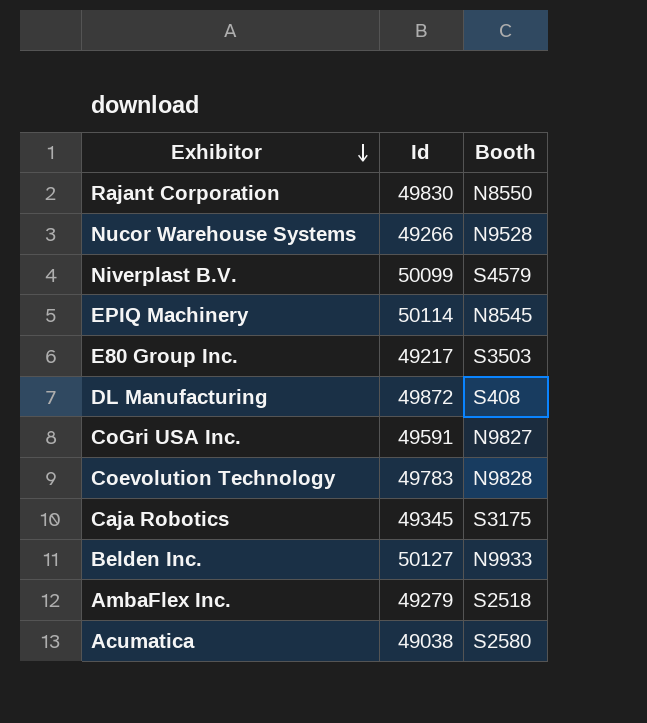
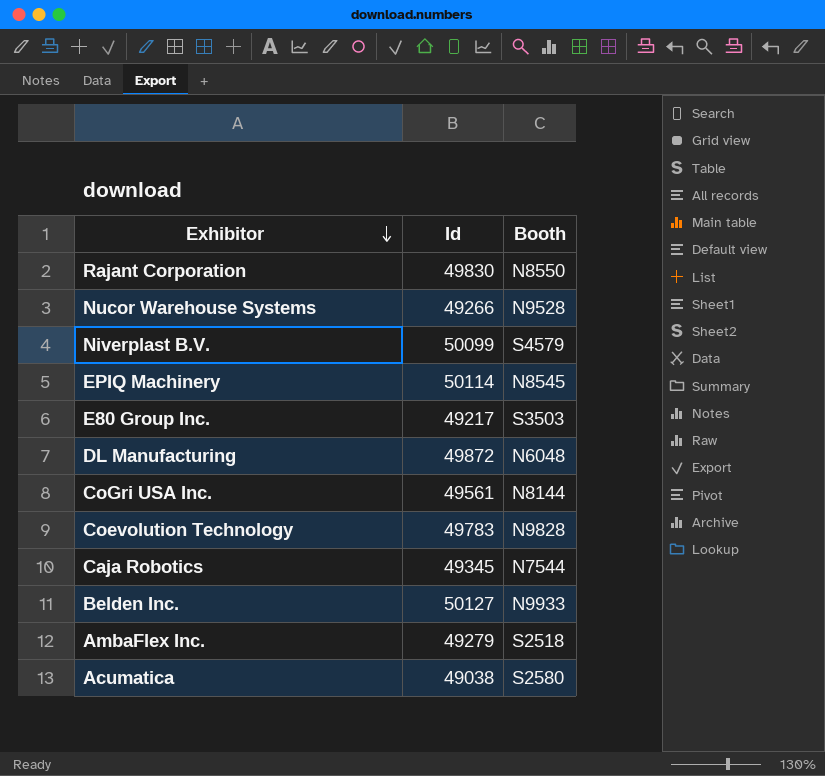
DL Manufacturing | Booth: S408 -> N6048
CoGri USA Inc. | Id: 49591 -> 49561
CoGri USA Inc. | Booth: N9827 -> N8144
Caja Robotics | Booth: S3175 -> N7544

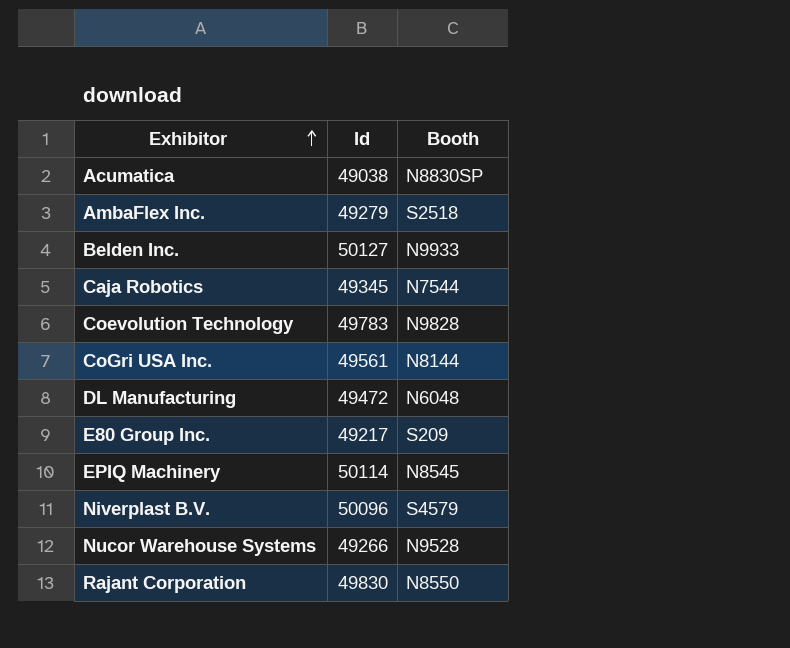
row order: Exhibitor descending -> Exhibitor ascending
Acumatica | Booth: S2580 -> N8830SP
DL Manufacturing | Id: 49872 -> 49472
E80 Group Inc. | Booth: S3503 -> S209
Niverplast B.V. | Id: 50099 -> 50096

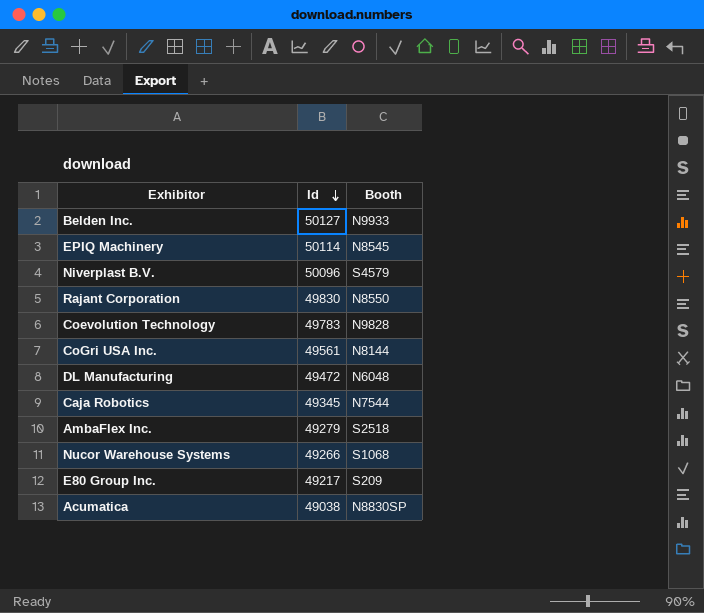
row order: Exhibitor ascending -> Id descending
Nucor Warehouse Systems | Booth: N9528 -> S1068

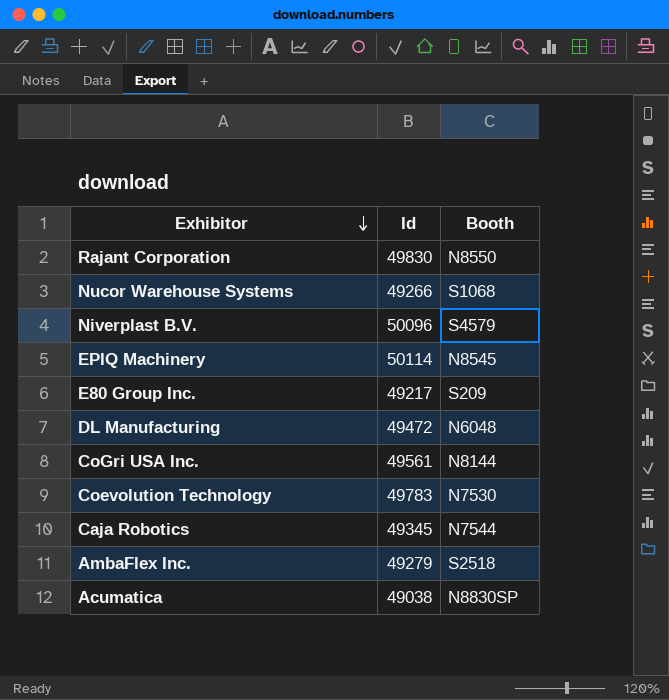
row order: Id descending -> Exhibitor descending
row Belden Inc.: 50127 | N9933 -> none
Coevolution Technology | Booth: N9828 -> N7530

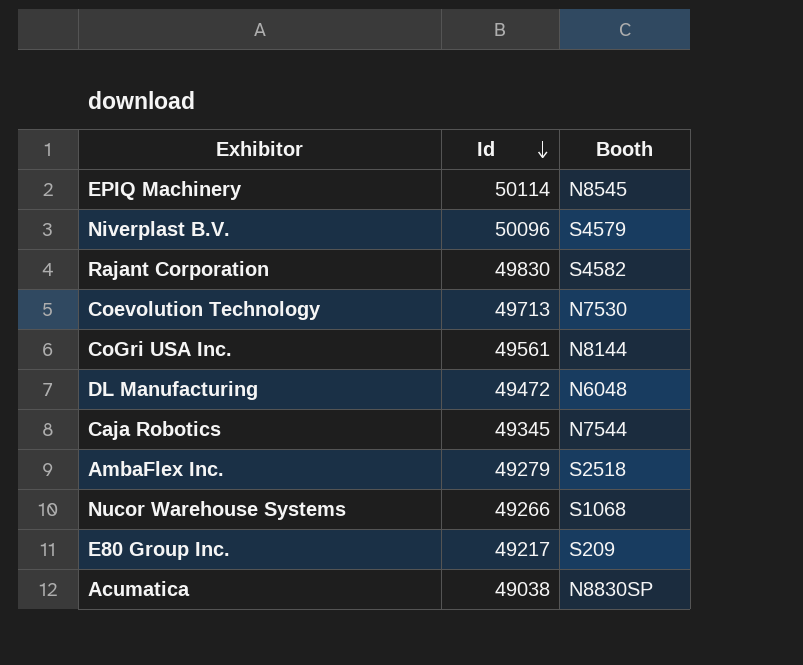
row order: Exhibitor descending -> Id descending
Rajant Corporation | Booth: N8550 -> S4582
Coevolution Technology | Id: 49783 -> 49713

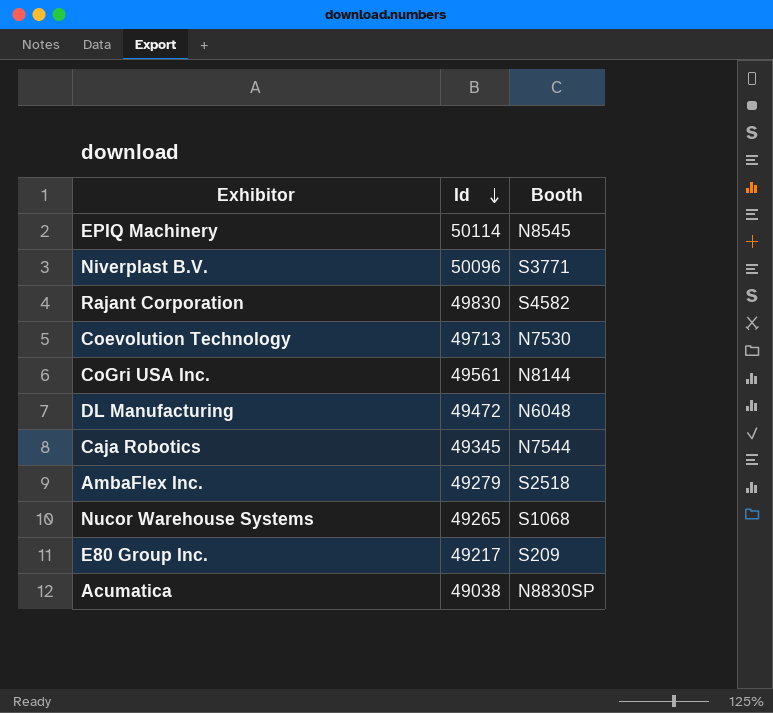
Niverplast B.V. | Booth: S4579 -> S3771
Nucor Warehouse Systems | Id: 49266 -> 49265

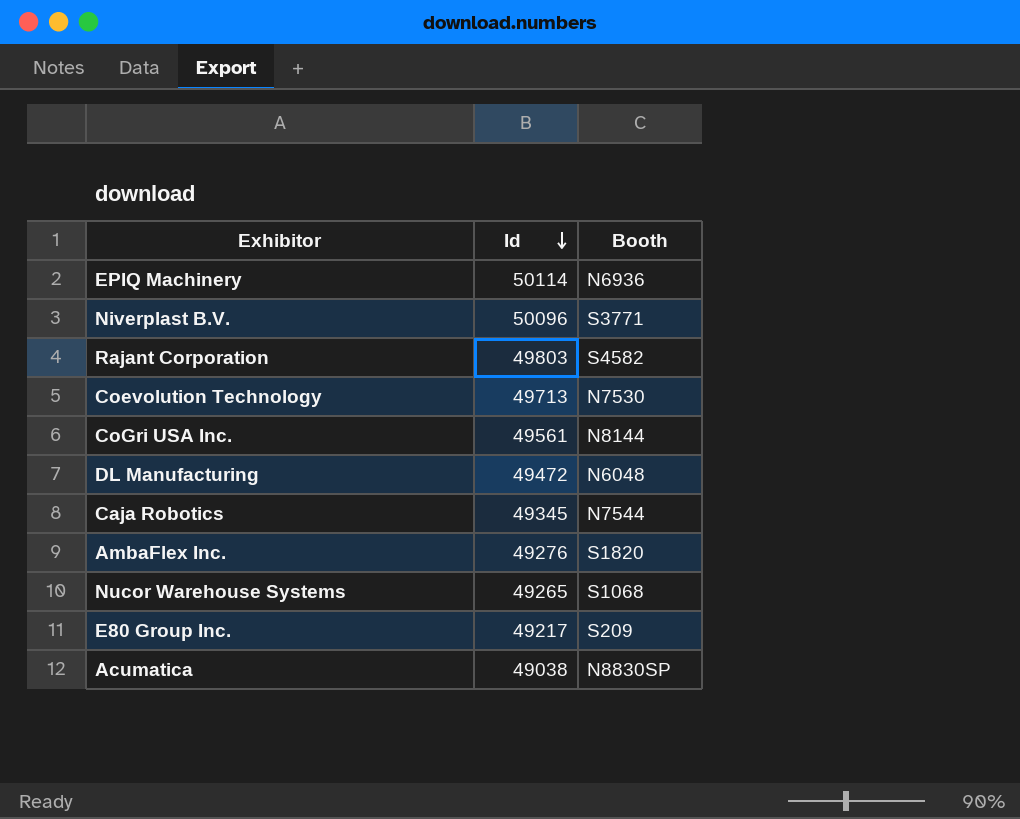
EPIQ Machinery | Booth: N8545 -> N6936
Rajant Corporation | Id: 49830 -> 49803
AmbaFlex Inc. | Id: 49279 -> 49276
AmbaFlex Inc. | Booth: S2518 -> S1820

